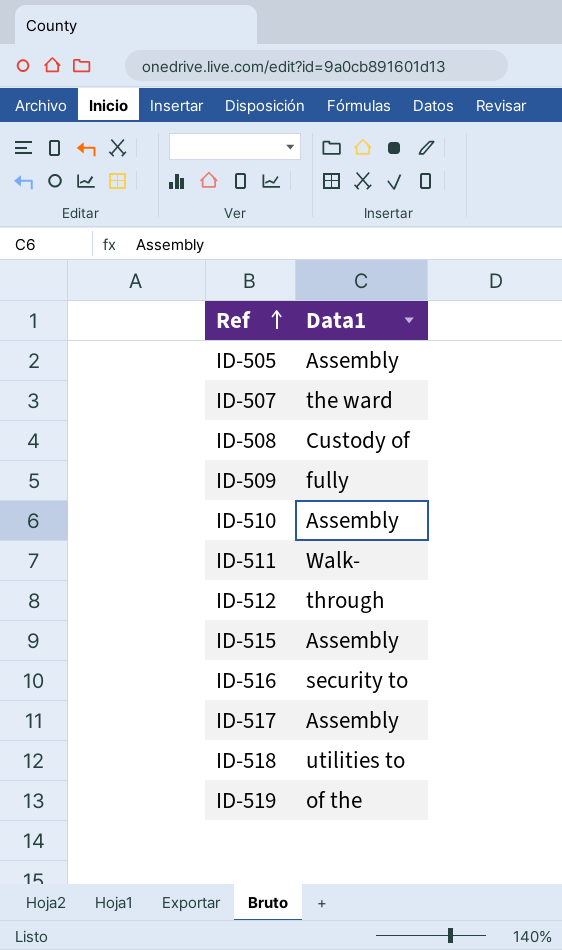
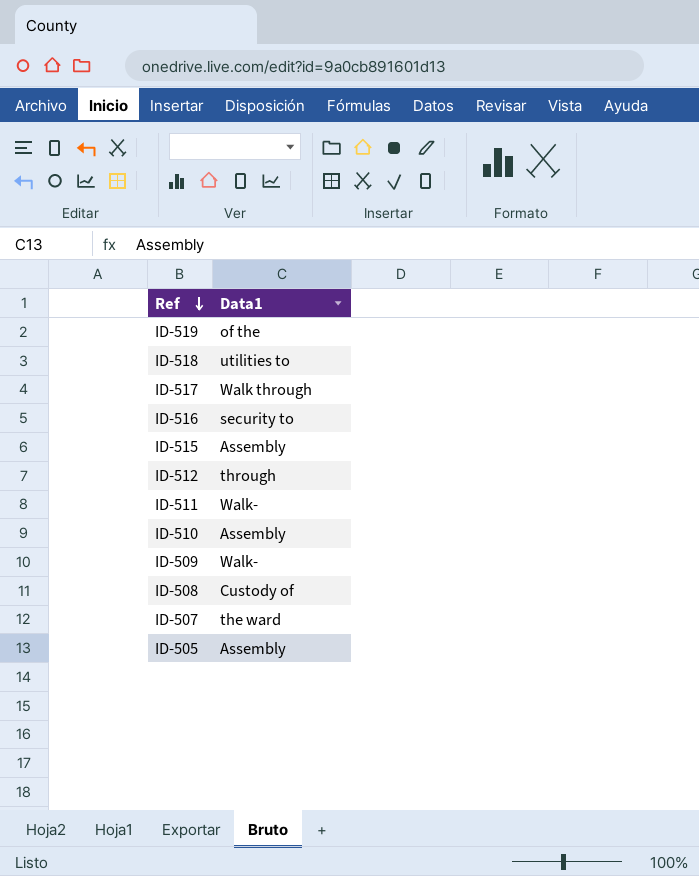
row order: Ref ascending -> Ref descending
ID-517 | Data1: Assembly -> Walk through
ID-509 | Data1: fully -> Walk-

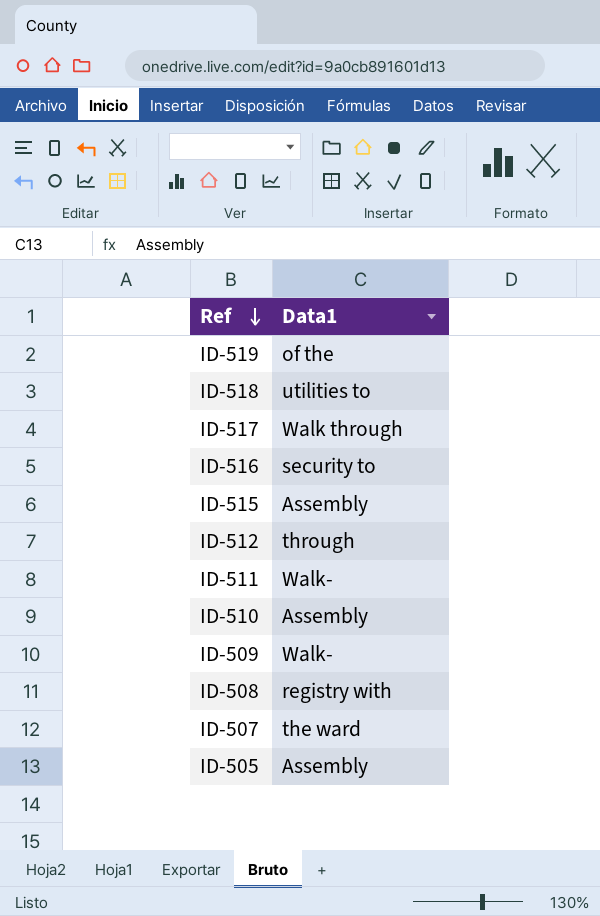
ID-508 | Data1: Custody of -> registry with

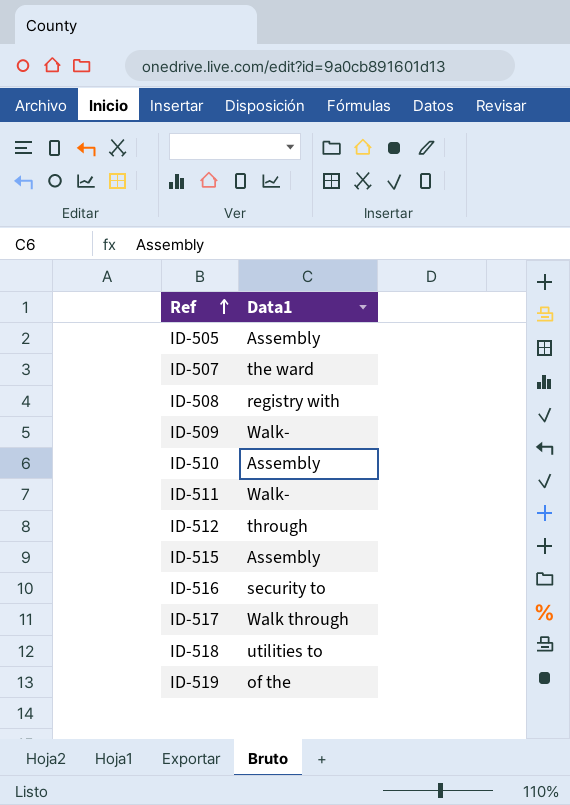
row order: Ref descending -> Ref ascending

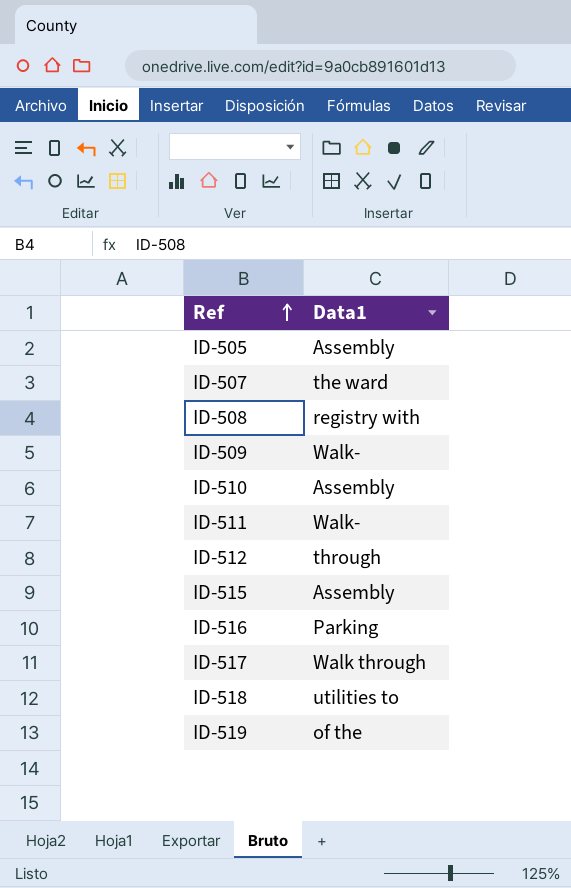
ID-516 | Data1: security to -> Parking

